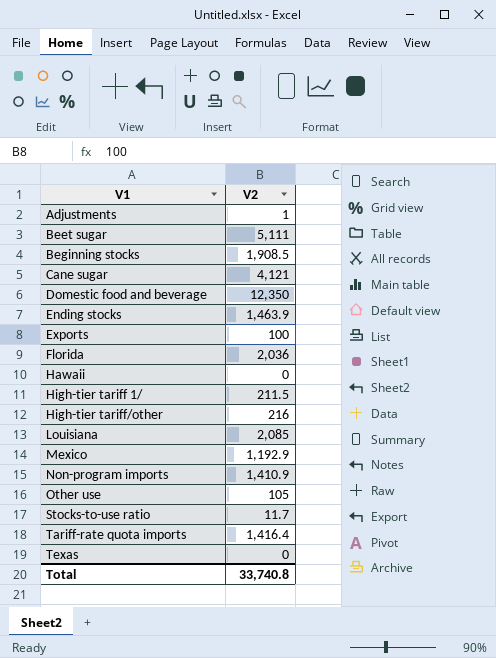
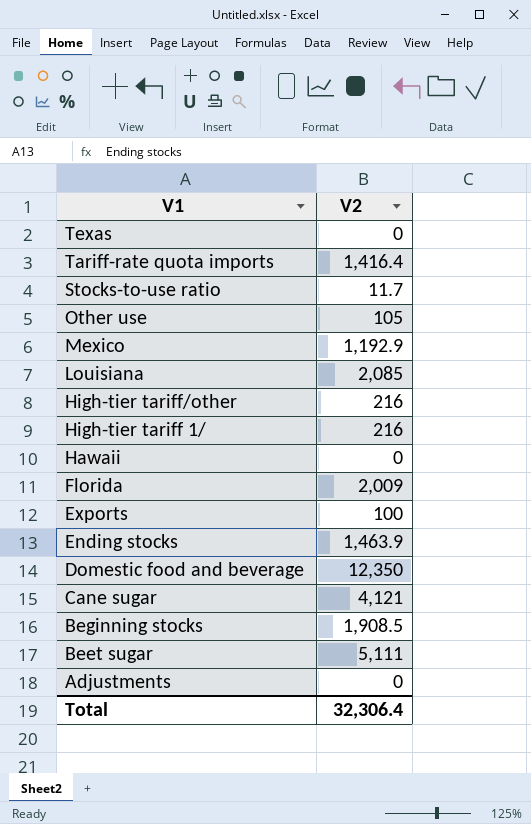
row order: V1 ascending -> V1 descending
row Non-program imports: 1,410.9 -> none
High-tier tariff 1/ | V2: 211.5 -> 216
Florida | V2: 2,036 -> 2,009
Adjustments | V2: 1 -> 0
Total | V2: 33,740.8 -> 32,306.4

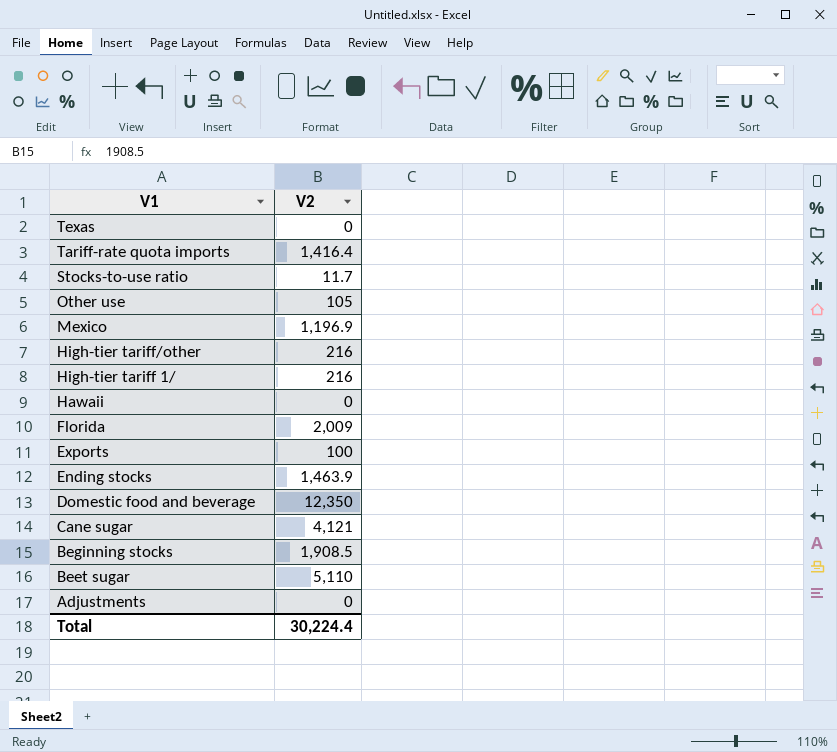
row Louisiana: 2,085 -> none
Mexico | V2: 1,192.9 -> 1,196.9
Beet sugar | V2: 5,111 -> 5,110
Total | V2: 32,306.4 -> 30,224.4

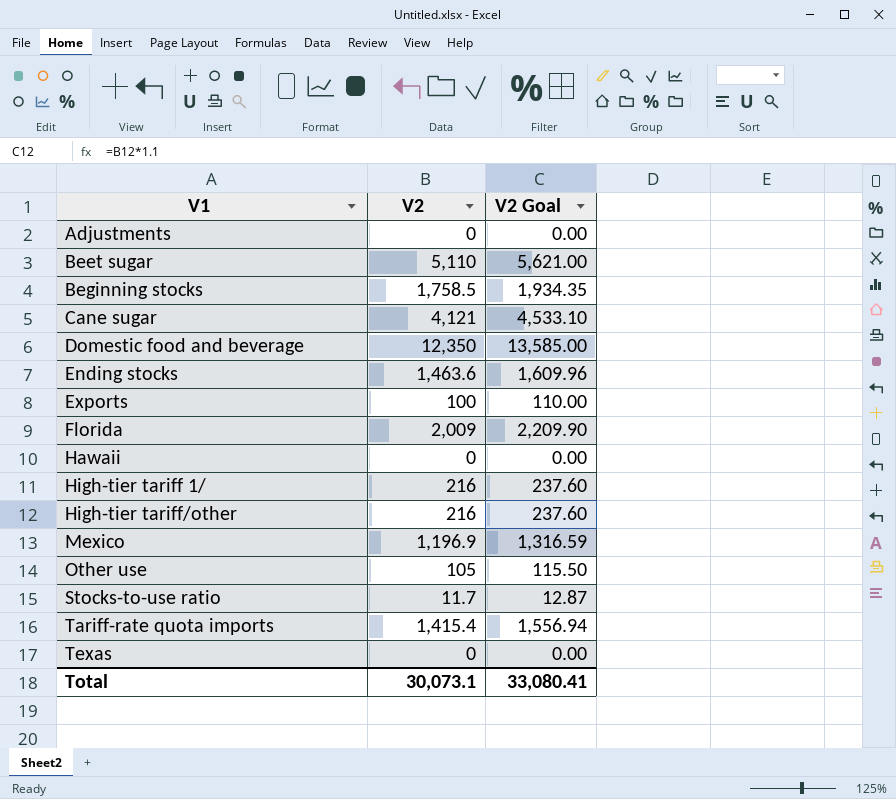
row order: V1 descending -> V1 ascending
column V2 Goal | formula: none -> [V2] * 1.1
Beginning stocks | V2: 1,908.5 -> 1,758.5
Ending stocks | V2: 1,463.9 -> 1,463.6
Tariff-rate quota imports | V2: 1,416.4 -> 1,415.4
Total | V2: 30,224.4 -> 30,073.1

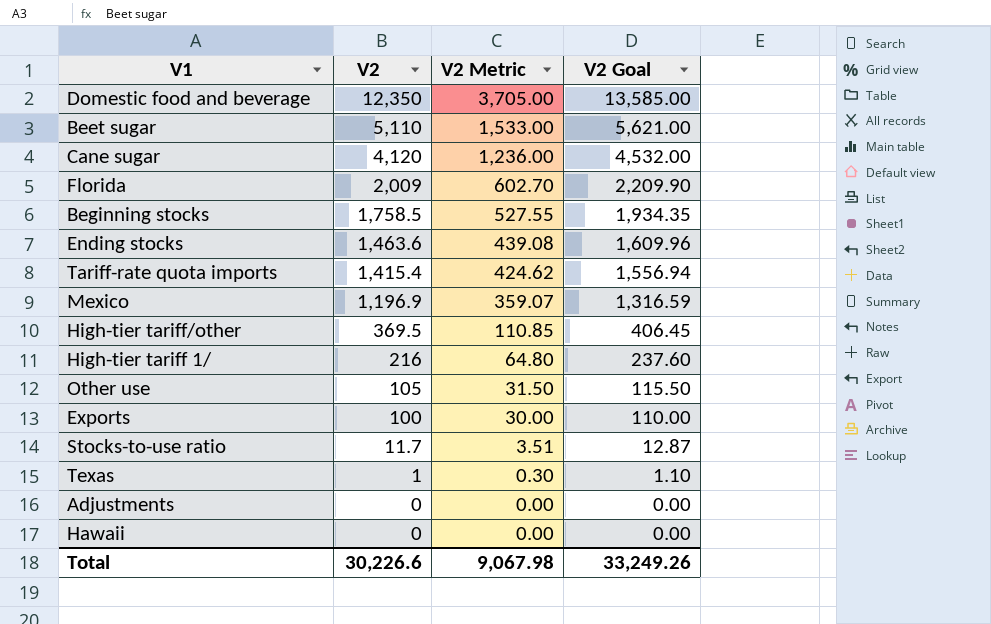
row order: V1 ascending -> V2 descending
column V2 Metric | formula: none -> [V2] * 0.3
Cane sugar | V2: 4,121 -> 4,120
Cane sugar | V2 Goal: 4,533.10 -> 4,532.00
High-tier tariff/other | V2: 216 -> 369.5
High-tier tariff/other | V2 Goal: 237.60 -> 406.45
Texas | V2: 0 -> 1
Texas | V2 Goal: 0.00 -> 1.10
Total | V2: 30,073.1 -> 30,226.6
Total | V2 Goal: 33,080.41 -> 33,249.26

